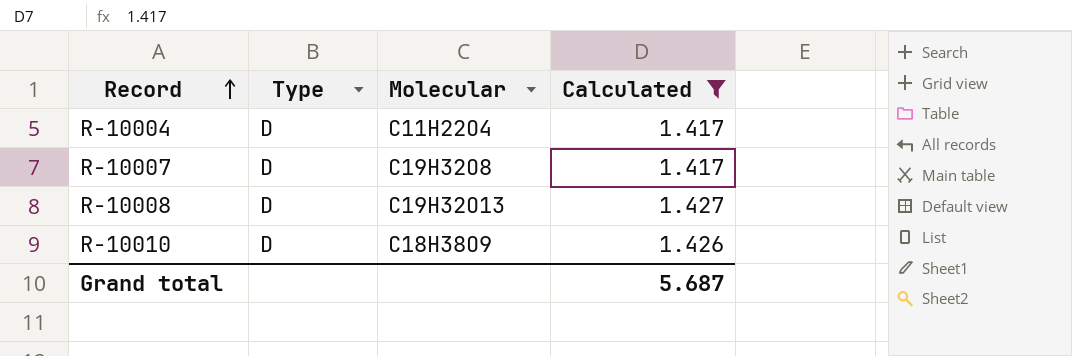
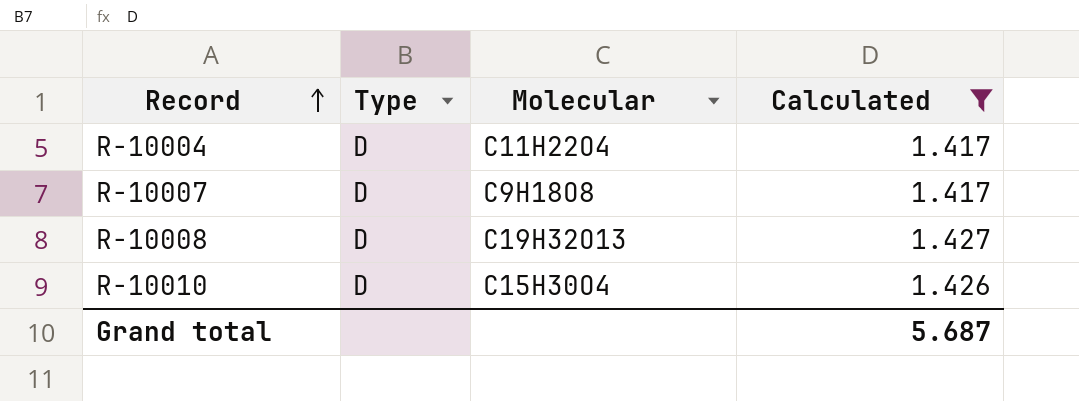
R-10007 | Molecular: C19H32O8 -> C9H18O8
R-10010 | Molecular: C18H38O9 -> C15H30O4

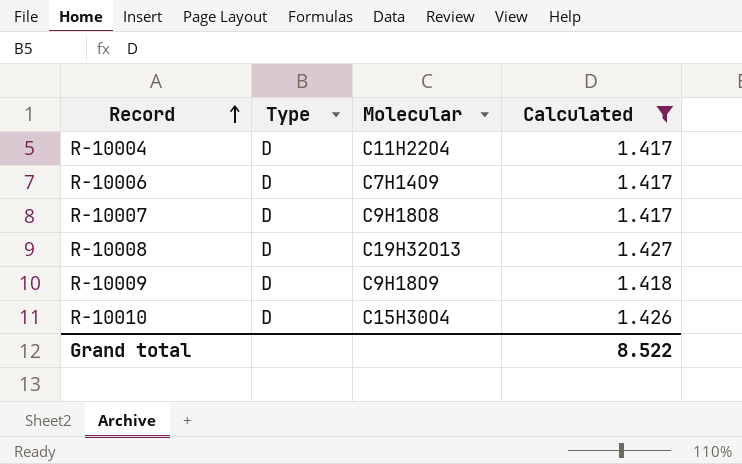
row R-10006: none -> D | C7H14O9 | 1.417
row R-10009: none -> D | C9H18O9 | 1.418
Grand total | Calculated: 5.687 -> 8.522

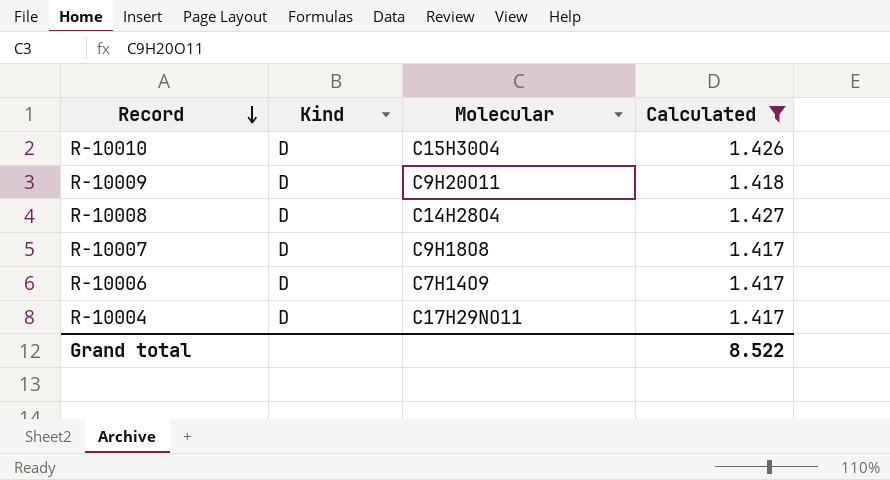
row order: Record ascending -> Record descending
column name: Type -> Kind
R-10009 | Molecular: C9H18O9 -> C9H20O11
R-10008 | Molecular: C19H32O13 -> C14H28O4
R-10004 | Molecular: C11H22O4 -> C17H29NO11

